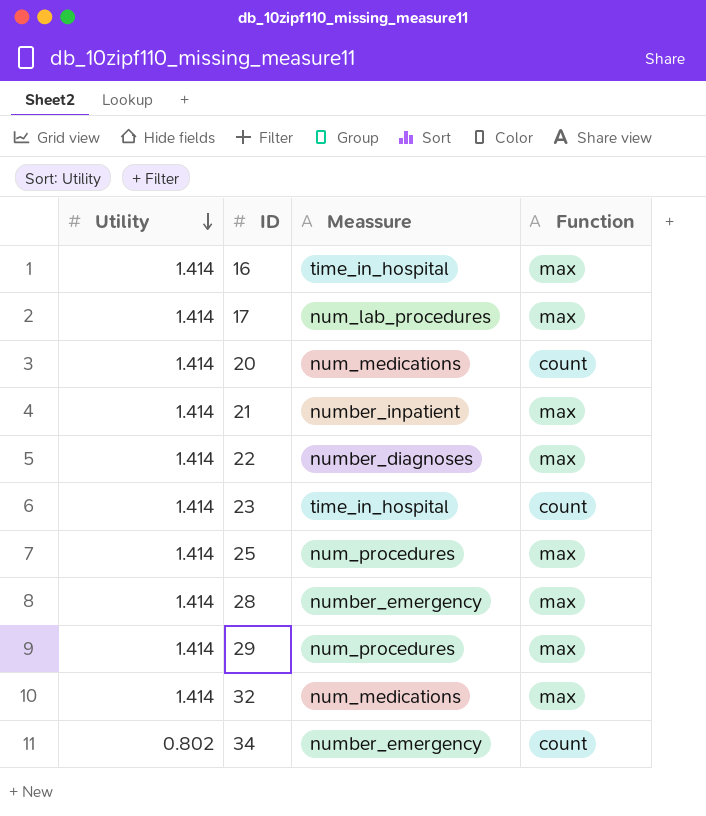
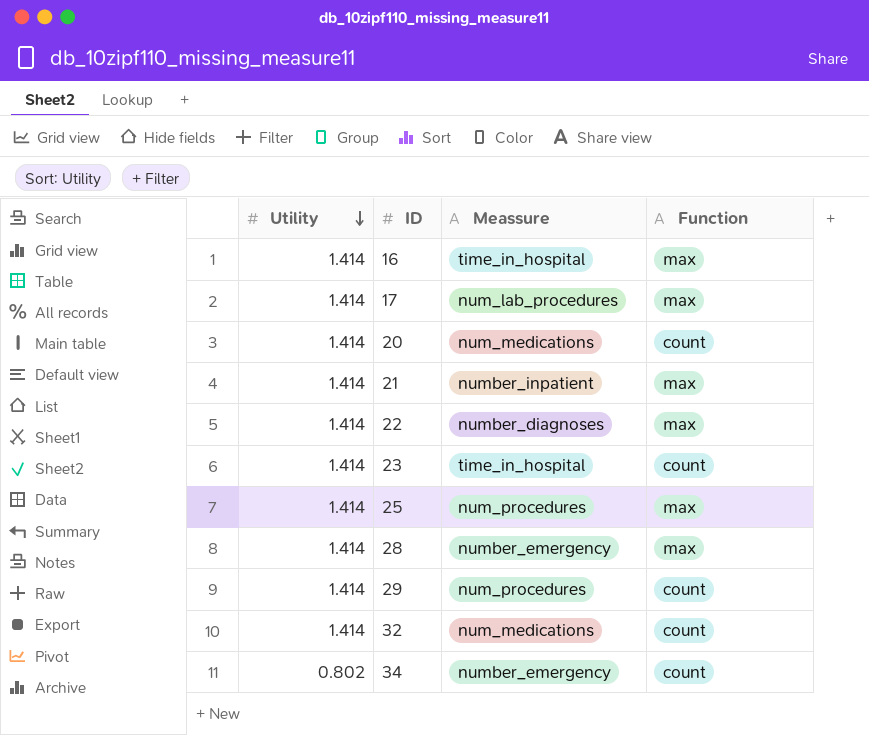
29 | Function: max -> count
32 | Function: max -> count

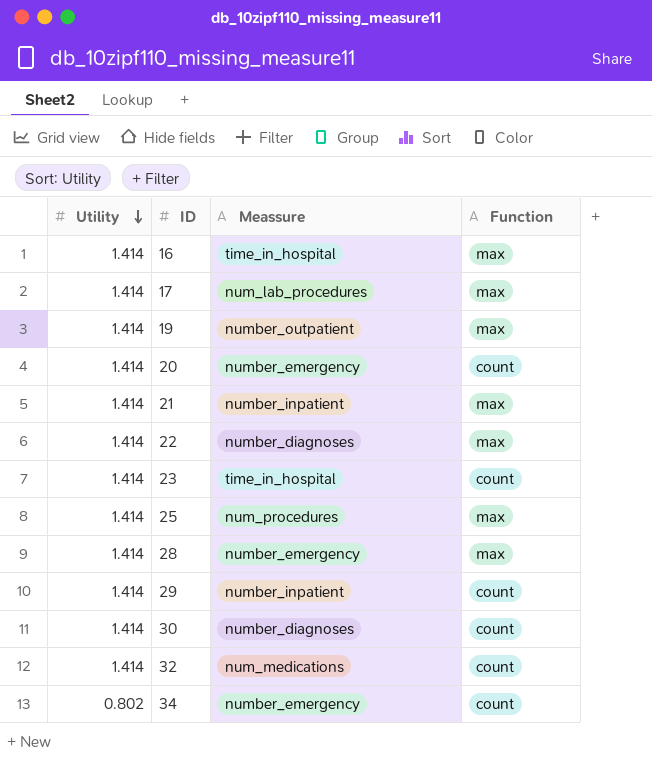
row 19: none -> 1.414 | number_outpatient | max
20 | Meassure: num_medications -> number_emergency
29 | Meassure: num_procedures -> number_inpatient
row 30: none -> 1.414 | number_diagnoses | count

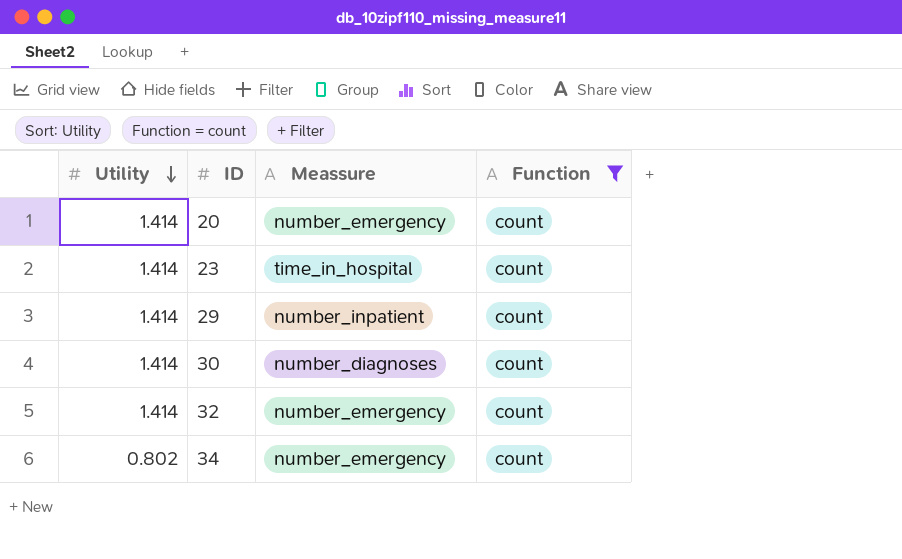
filter: none -> Function = count
32 | Meassure: num_medications -> number_emergency

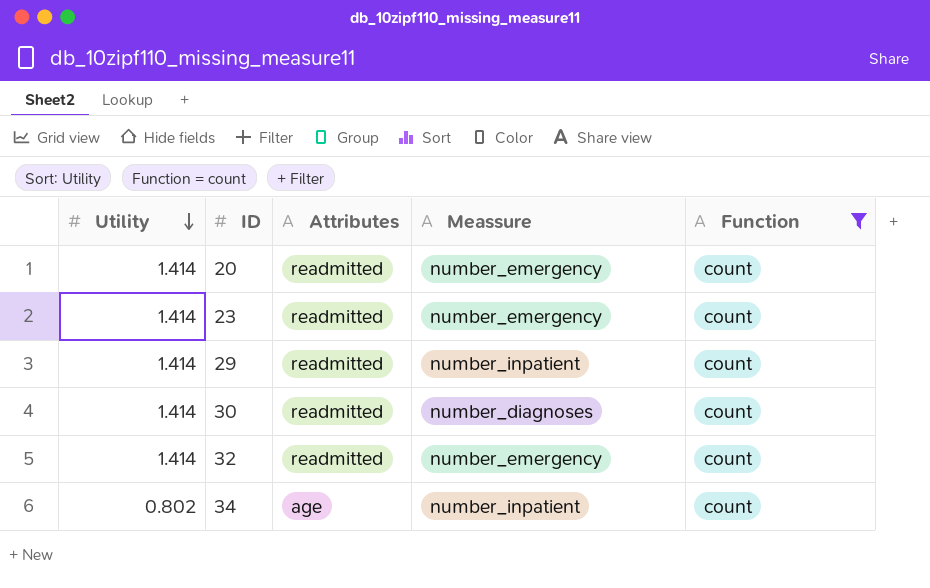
column Attributes | position: none -> 3
23 | Meassure: time_in_hospital -> number_emergency
34 | Meassure: number_emergency -> number_inpatient

